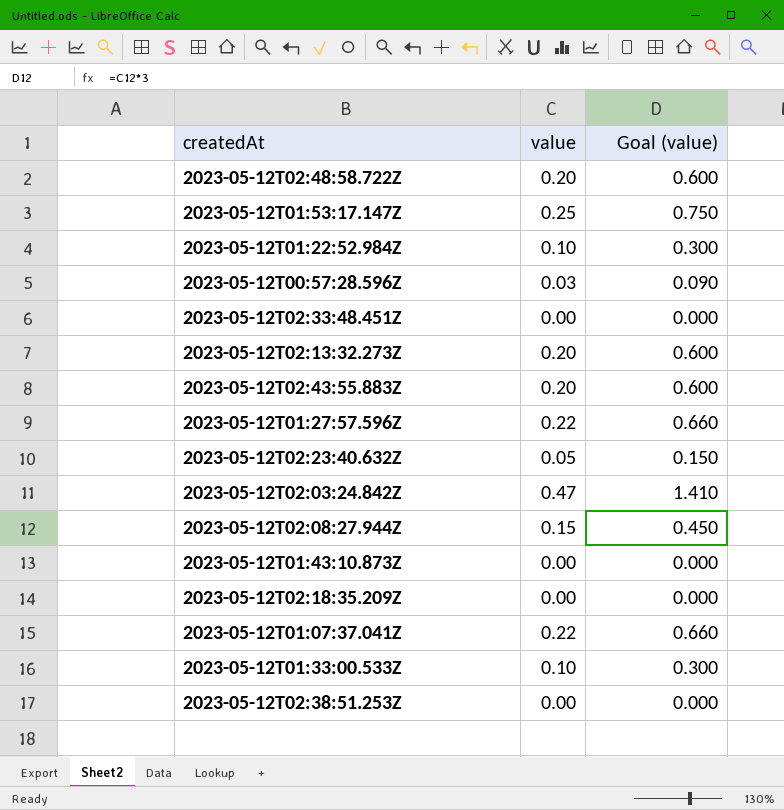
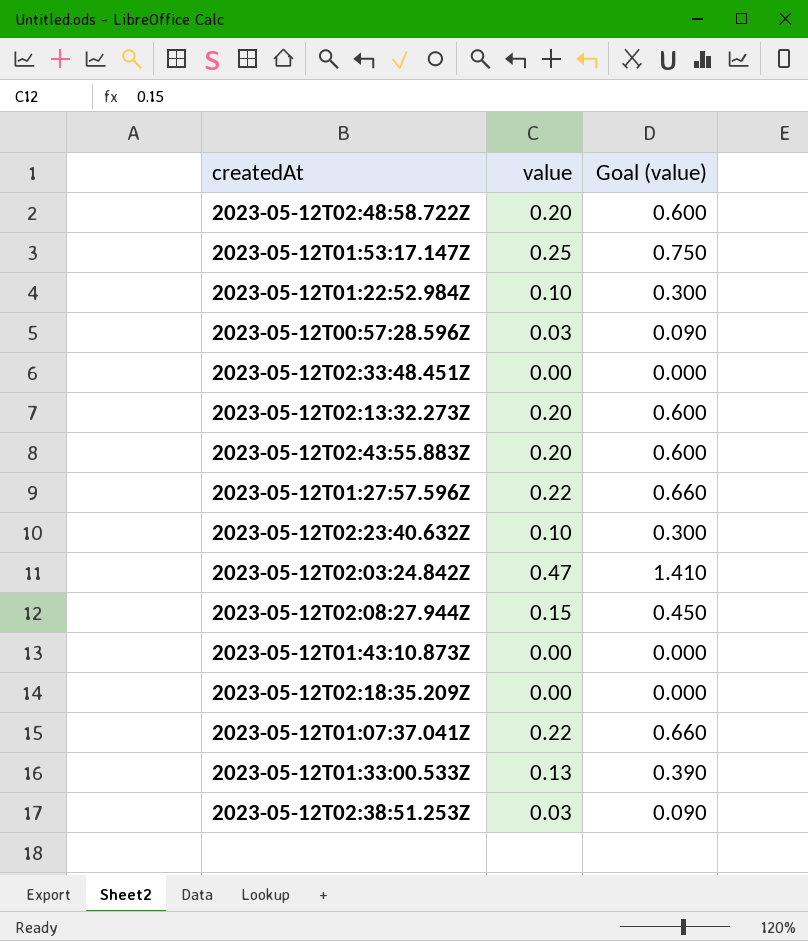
2023-05-12T02:23:40.632Z | value: 0.05 -> 0.10
2023-05-12T02:23:40.632Z | Goal (value): 0.150 -> 0.300
2023-05-12T01:33:00.533Z | value: 0.10 -> 0.13
2023-05-12T01:33:00.533Z | Goal (value): 0.300 -> 0.390
2023-05-12T02:38:51.253Z | value: 0.00 -> 0.03
2023-05-12T02:38:51.253Z | Goal (value): 0.000 -> 0.090

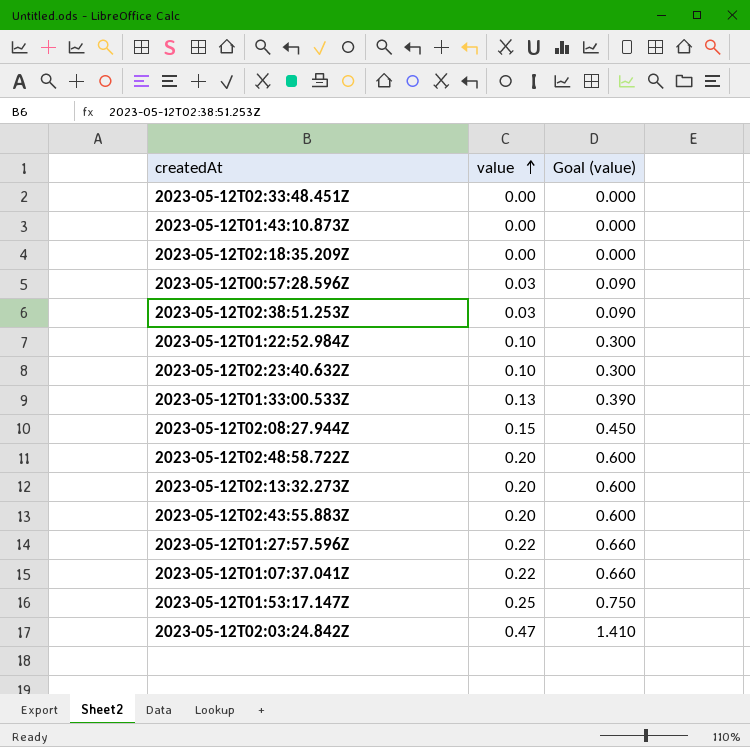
row order: none -> value ascending

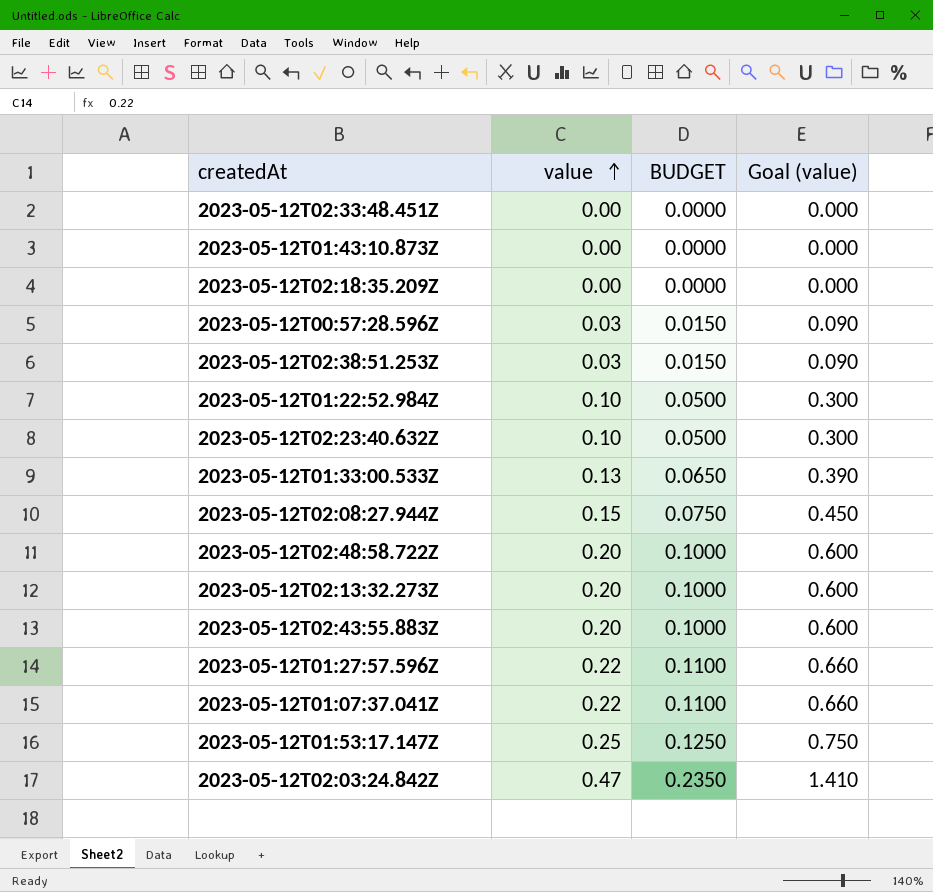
column BUDGET | formula: none -> [value] * 0.5

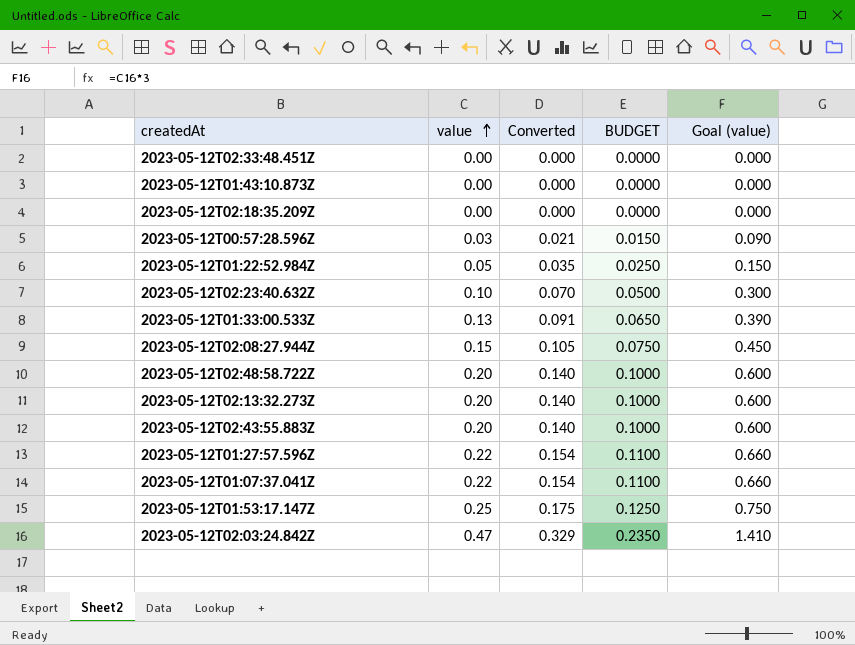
column Converted | formula: none -> [value] * 0.7
row 2023-05-12T02:38:51.253Z: 0.03 | 0.0150 | 0.090 -> none
2023-05-12T01:22:52.984Z | value: 0.10 -> 0.05
2023-05-12T01:22:52.984Z | BUDGET: 0.0500 -> 0.0250
2023-05-12T01:22:52.984Z | Goal (value): 0.300 -> 0.150

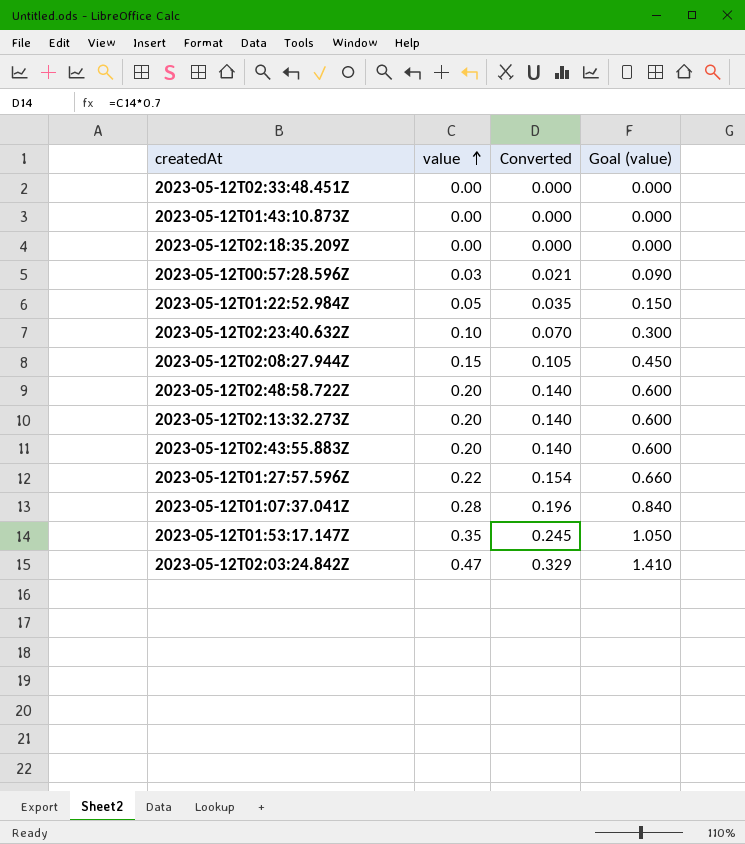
column BUDGET | formula: [value] * 0.5 -> none
row 2023-05-12T01:33:00.533Z: 0.13 | 0.091 | 0.0650 | 0.390 -> none
2023-05-12T01:07:37.041Z | value: 0.22 -> 0.28
2023-05-12T01:07:37.041Z | Converted: 0.154 -> 0.196
2023-05-12T01:07:37.041Z | Goal (value): 0.660 -> 0.840
2023-05-12T01:53:17.147Z | value: 0.25 -> 0.35
2023-05-12T01:53:17.147Z | Converted: 0.175 -> 0.245
2023-05-12T01:53:17.147Z | Goal (value): 0.750 -> 1.050

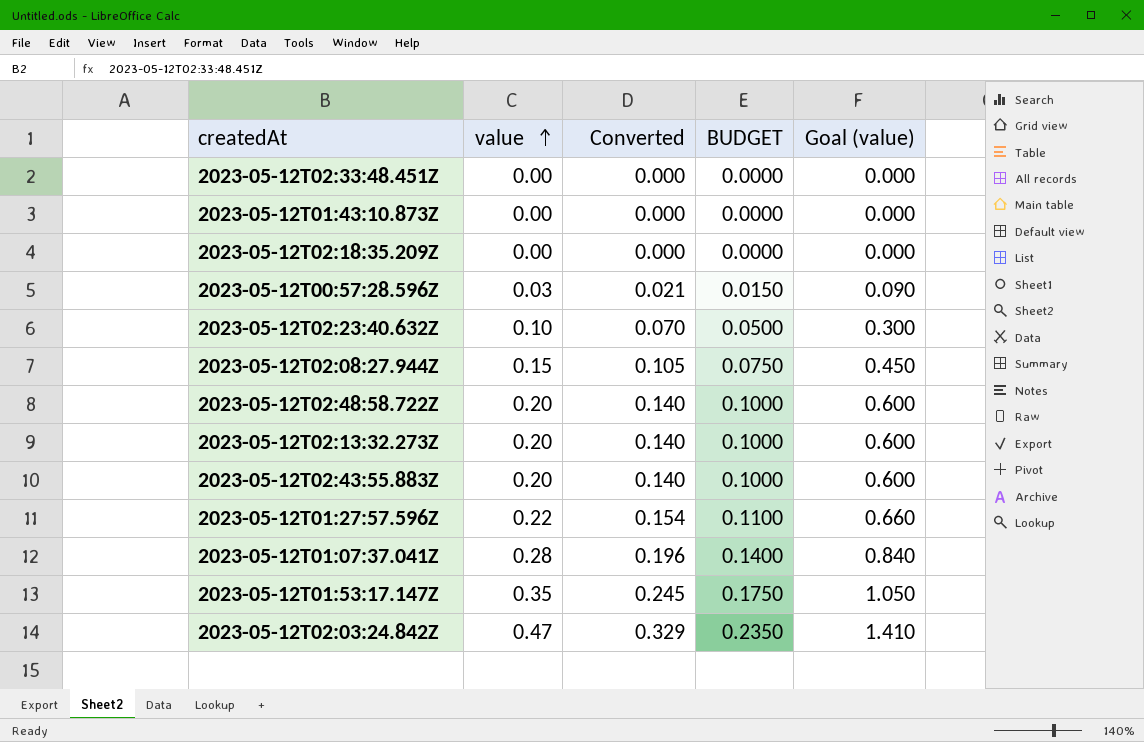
column BUDGET | formula: none -> [value] * 0.5
row 2023-05-12T01:22:52.984Z: 0.05 | 0.035 | 0.150 -> none

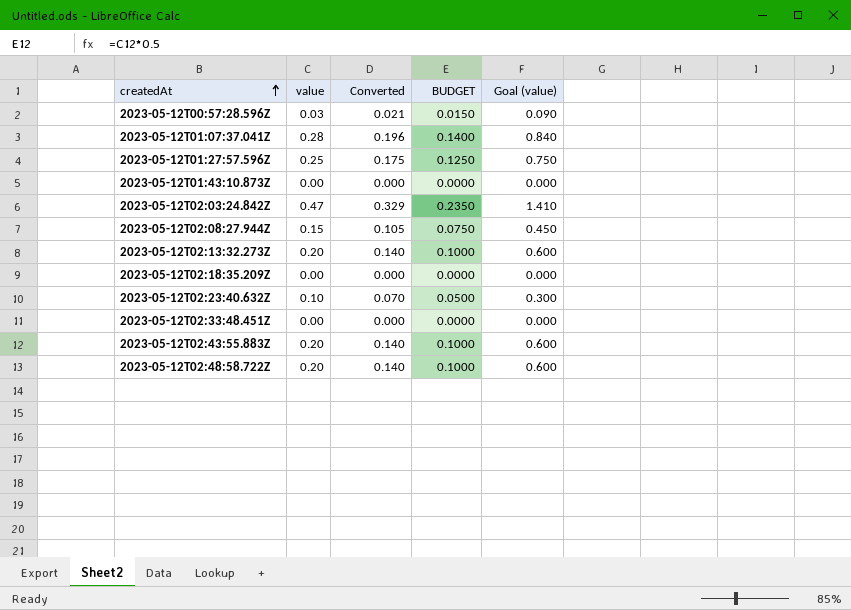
row order: value ascending -> createdAt ascending
row 2023-05-12T01:53:17.147Z: 0.35 | 0.245 | 0.1750 | 1.050 -> none
2023-05-12T01:27:57.596Z | value: 0.22 -> 0.25
2023-05-12T01:27:57.596Z | Converted: 0.154 -> 0.175
2023-05-12T01:27:57.596Z | BUDGET: 0.1100 -> 0.1250
2023-05-12T01:27:57.596Z | Goal (value): 0.660 -> 0.750

